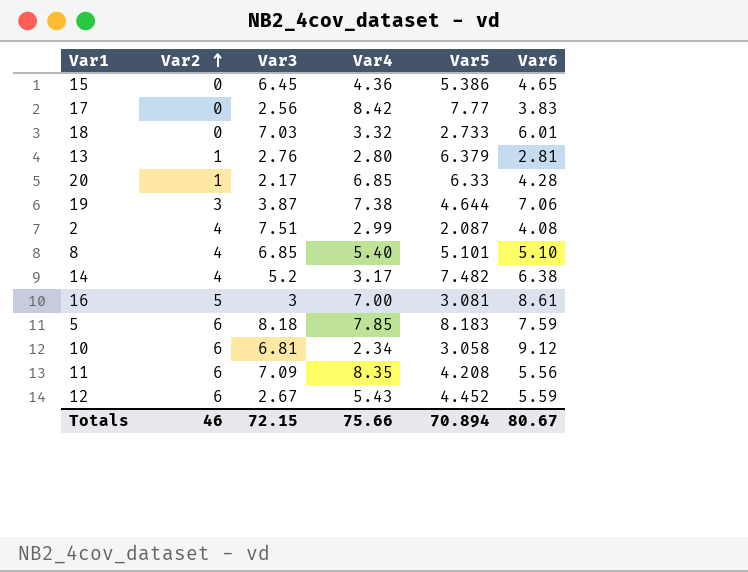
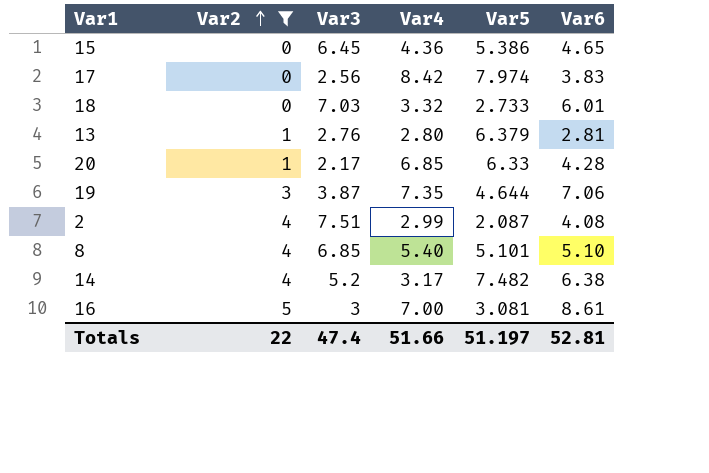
filter: none -> Var2 != 6
17 | Var5: 7.77 -> 7.974
19 | Var4: 7.38 -> 7.35
Totals | Var2: 46 -> 22
Totals | Var3: 72.15 -> 47.4
Totals | Var4: 75.66 -> 51.66
Totals | Var5: 70.894 -> 51.197
Totals | Var6: 80.67 -> 52.81

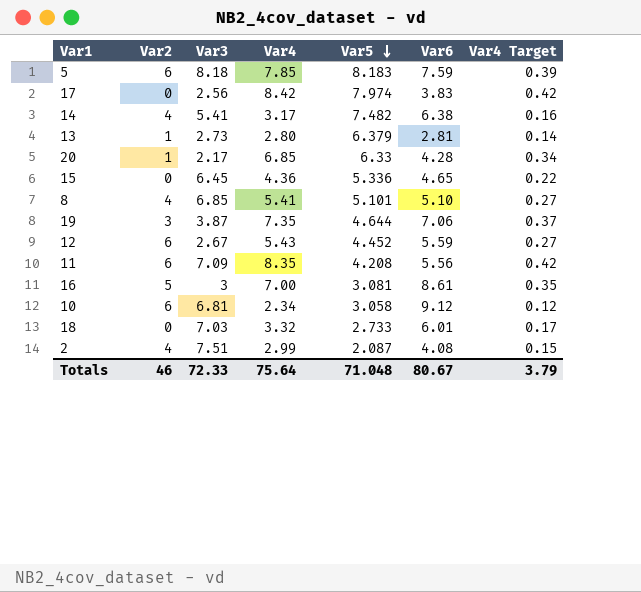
filter: Var2 != 6 -> none
row order: Var2 ascending -> Var5 descending
column Var4 Target | formula: none -> [Var4] * 0.05
14 | Var3: 5.2 -> 5.41
13 | Var3: 2.76 -> 2.73
15 | Var5: 5.386 -> 5.336
8 | Var4: 5.40 -> 5.41
Totals | Var2: 22 -> 46
Totals | Var3: 47.4 -> 72.33
Totals | Var4: 51.66 -> 75.64
Totals | Var5: 51.197 -> 71.048
Totals | Var6: 52.81 -> 80.67

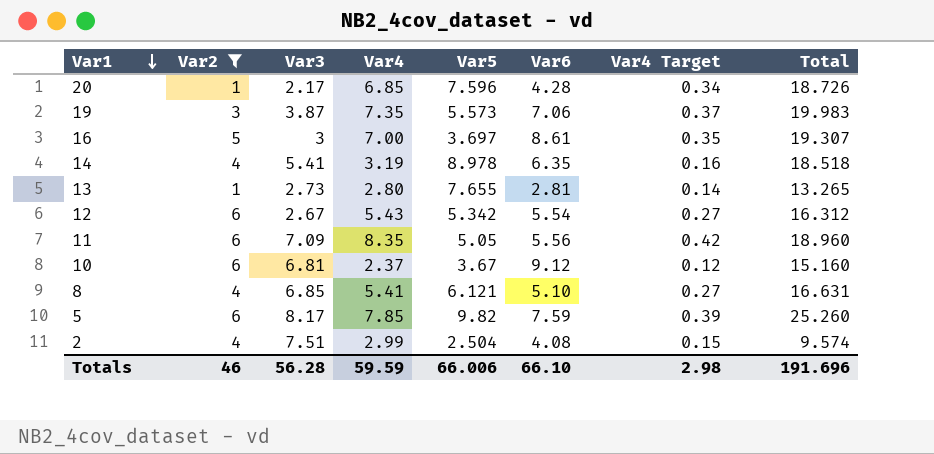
filter: none -> Var2 != 0
row order: Var5 descending -> Var1 descending
column Total | formula: none -> [Var4] + [Var5] + [Var6]
20 | Var5: 6.33 -> 7.596
19 | Var5: 4.644 -> 5.573
16 | Var5: 3.081 -> 3.697
14 | Var4: 3.17 -> 3.19
14 | Var5: 7.482 -> 8.978
14 | Var6: 6.38 -> 6.35
13 | Var5: 6.379 -> 7.655
12 | Var5: 4.452 -> 5.342
12 | Var6: 5.59 -> 5.54
11 | Var5: 4.208 -> 5.05
10 | Var4: 2.34 -> 2.37
10 | Var5: 3.058 -> 3.67
8 | Var5: 5.101 -> 6.121
5 | Var3: 8.18 -> 8.17
5 | Var5: 8.183 -> 9.82
2 | Var5: 2.087 -> 2.504
Totals | Var3: 72.33 -> 56.28
Totals | Var4: 75.64 -> 59.59
Totals | Var5: 71.048 -> 66.006
Totals | Var6: 80.67 -> 66.10
Totals | Var4 Target: 3.79 -> 2.98

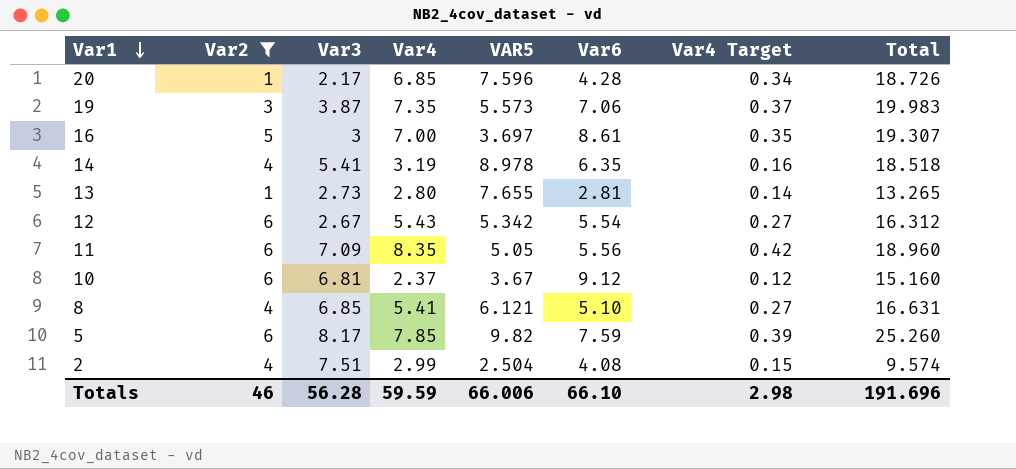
column name: Var5 -> VAR5

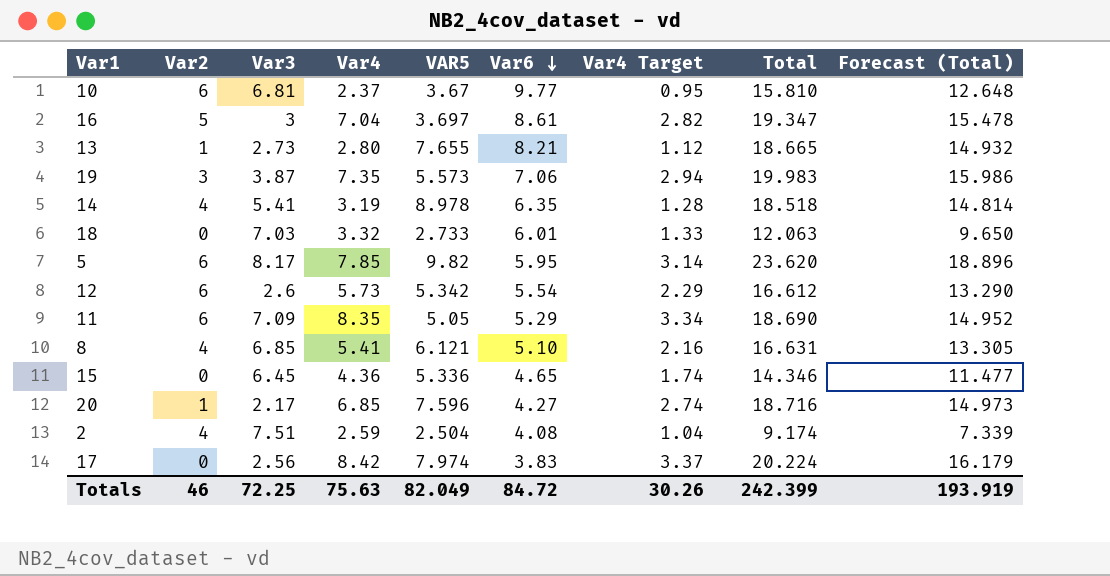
filter: Var2 != 0 -> none
row order: Var1 descending -> Var6 descending
column Var4 Target | formula: [Var4] * 0.05 -> [Var4] * 0.4
column Forecast (Total) | formula: none -> [Total] * 0.8
10 | Var6: 9.12 -> 9.77
10 | Total: 15.160 -> 15.810
16 | Var4: 7.00 -> 7.04
16 | Total: 19.307 -> 19.347
13 | Var6: 2.81 -> 8.21
13 | Total: 13.265 -> 18.665
5 | Var6: 7.59 -> 5.95
5 | Total: 25.260 -> 23.620
12 | Var3: 2.67 -> 2.6
12 | Var4: 5.43 -> 5.73
12 | Total: 16.312 -> 16.612
11 | Var6: 5.56 -> 5.29
11 | Total: 18.960 -> 18.690
20 | Var6: 4.28 -> 4.27
20 | Total: 18.726 -> 18.716
2 | Var4: 2.99 -> 2.59
2 | Total: 9.574 -> 9.174
Totals | Var3: 56.28 -> 72.25
Totals | Var4: 59.59 -> 75.63
Totals | VAR5: 66.006 -> 82.049
Totals | Var6: 66.10 -> 84.72
Totals | Var4 Target: 2.98 -> 30.26
Totals | Total: 191.696 -> 242.399

